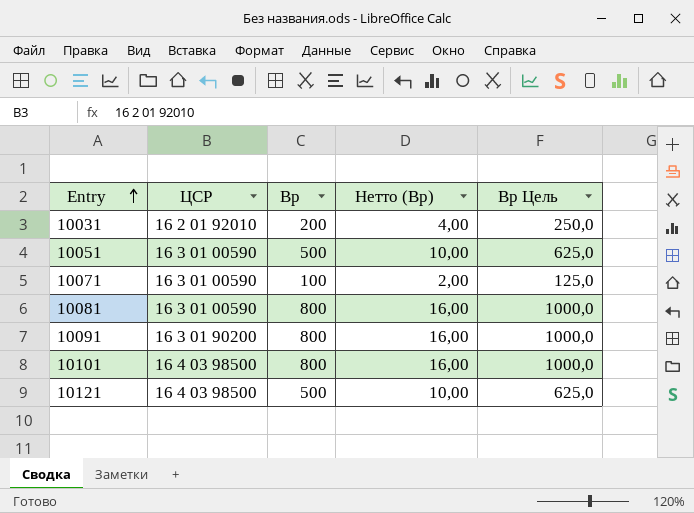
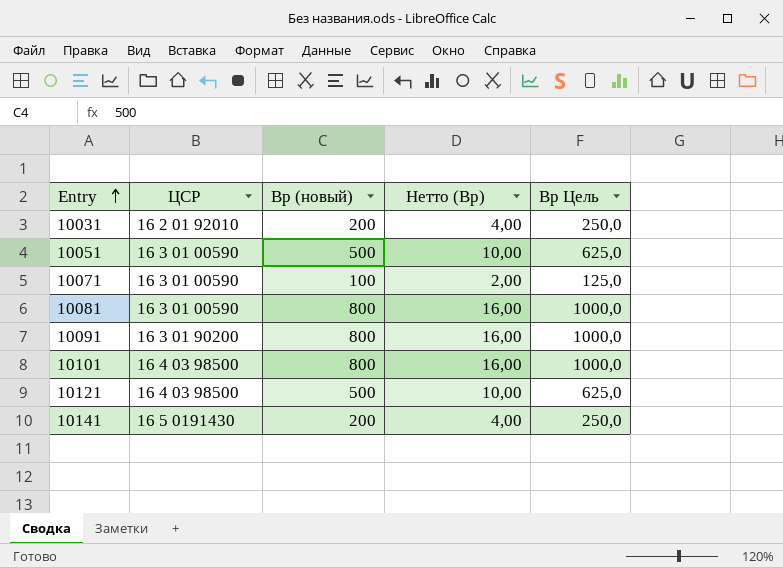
column name: Вр -> Вр (новый)
row 10141: none -> 16 5 0191430 | 200 | 4,00 | 250,0

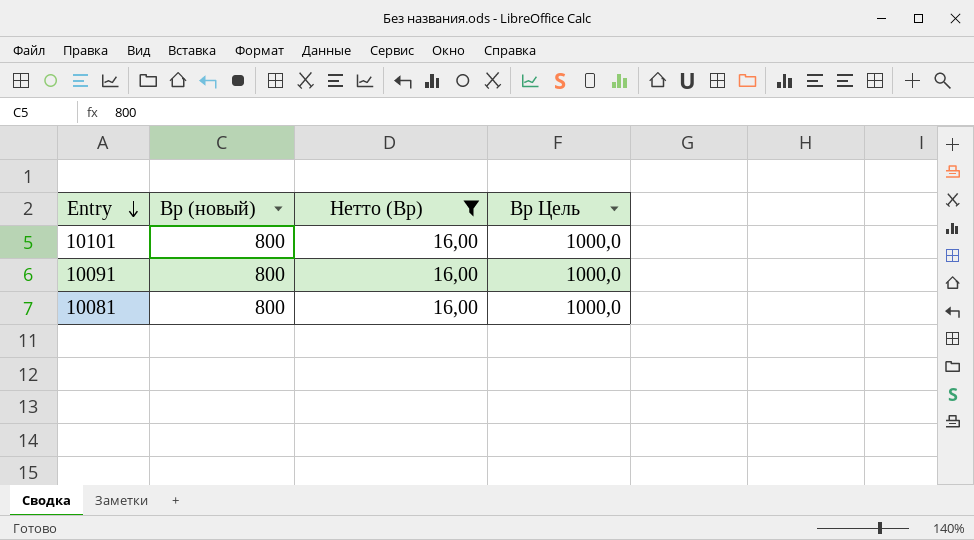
filter: none -> Нетто (Вр) = 16,00
row order: Entry ascending -> Entry descending
column ЦСР | position: 2 -> none

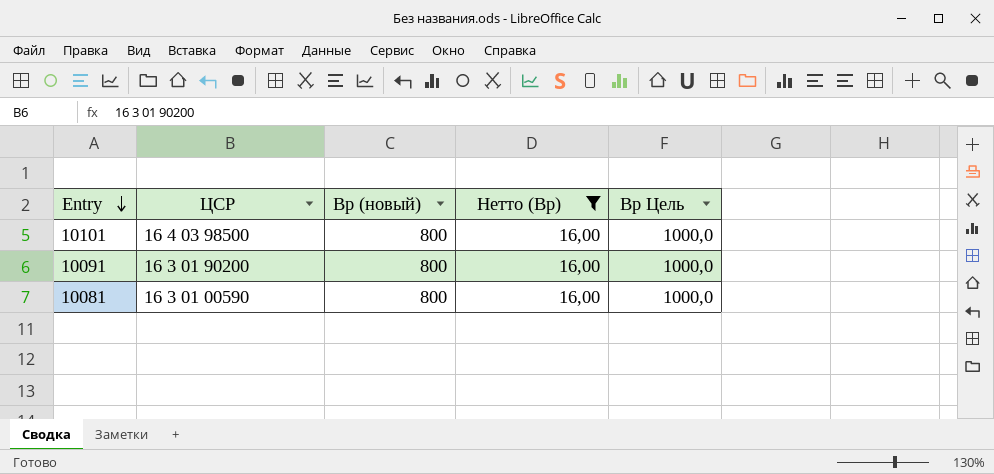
column ЦСР | position: none -> 2

